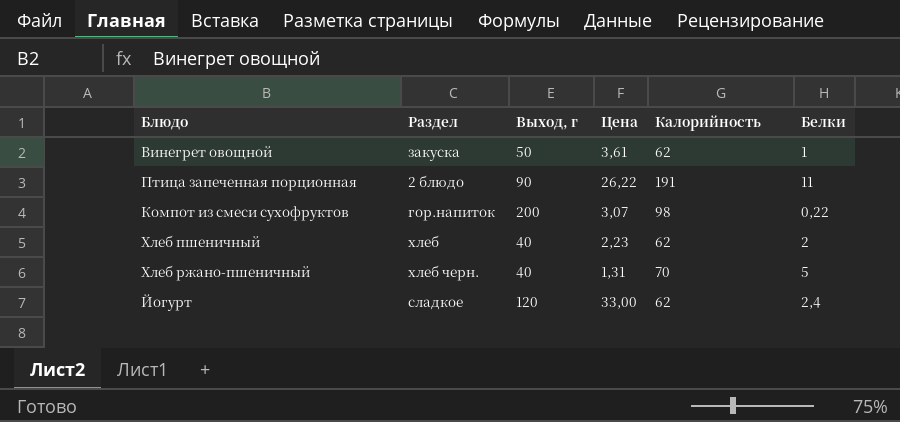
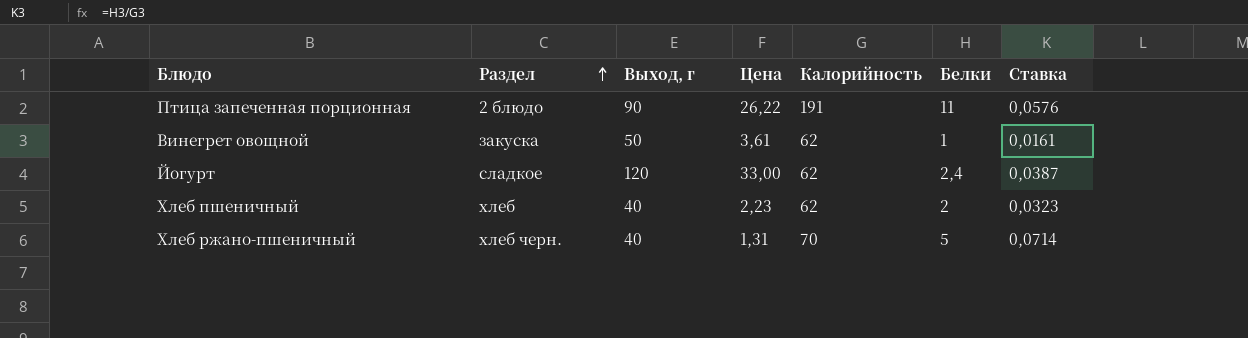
row order: none -> Раздел ascending
column Ставка | formula: none -> [Белки] / [Калорийность]
row Компот из смеси сухофруктов: гор.напиток | 200 | 3,07 | 98 | 0,22 -> none

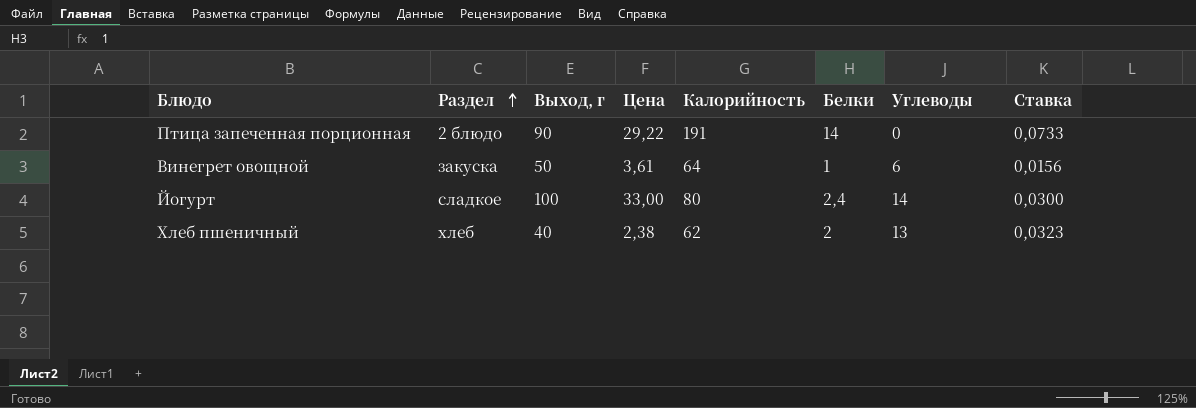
column Углеводы | position: none -> 7
row Хлеб ржано-пшеничный: хлеб черн. | 40 | 1,31 | 70 | 5 | 0,0714 -> none
Птица запеченная порционная | Цена: 26,22 -> 29,22
Птица запеченная порционная | Белки: 11 -> 14
Птица запеченная порционная | Ставка: 0,0576 -> 0,0733
Винегрет овощной | Калорийность: 62 -> 64
Винегрет овощной | Ставка: 0,0161 -> 0,0156
Йогурт | Выход, г: 120 -> 100
Йогурт | Калорийность: 62 -> 80
Йогурт | Ставка: 0,0387 -> 0,0300
Хлеб пшеничный | Цена: 2,23 -> 2,38

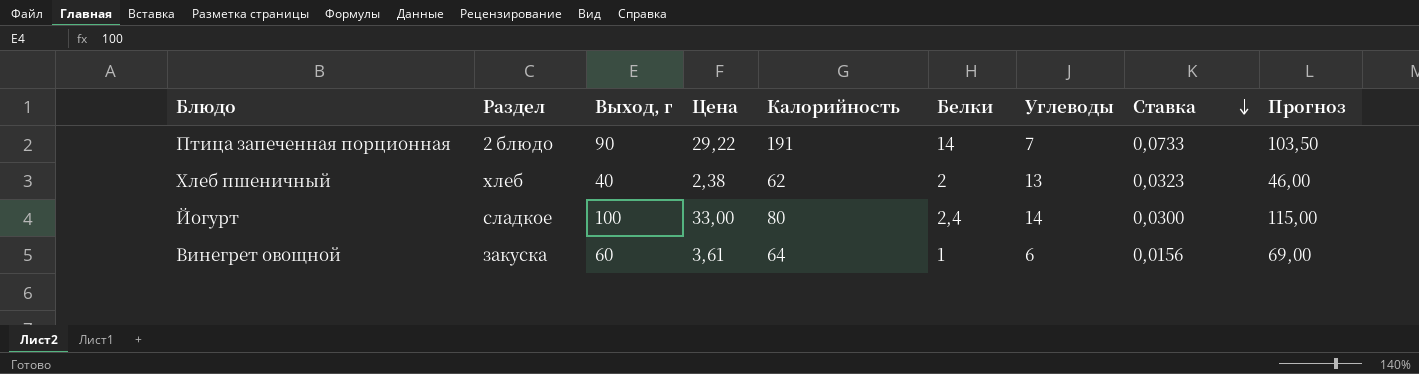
row order: Раздел ascending -> Ставка descending
column Прогноз | formula: none -> [Выход, г] * 1,15
Птица запеченная порционная | Углеводы: 0 -> 7
Винегрет овощной | Выход, г: 50 -> 60

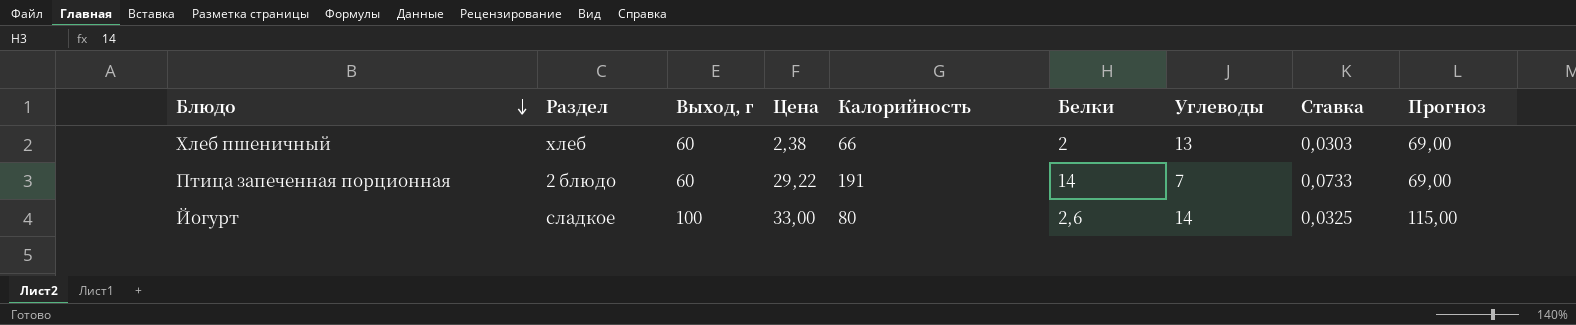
row order: Ставка descending -> Блюдо descending
row Винегрет овощной: закуска | 60 | 3,61 | 64 | 1 | 6 | 0,0156 | 69,00 -> none
Хлеб пшеничный | Выход, г: 40 -> 60
Хлеб пшеничный | Калорийность: 62 -> 66
Хлеб пшеничный | Ставка: 0,0323 -> 0,0303
Хлеб пшеничный | Прогноз: 46,00 -> 69,00
Птица запеченная порционная | Выход, г: 90 -> 60
Птица запеченная порционная | Прогноз: 103,50 -> 69,00
Йогурт | Белки: 2,4 -> 2,6
Йогурт | Ставка: 0,0300 -> 0,0325

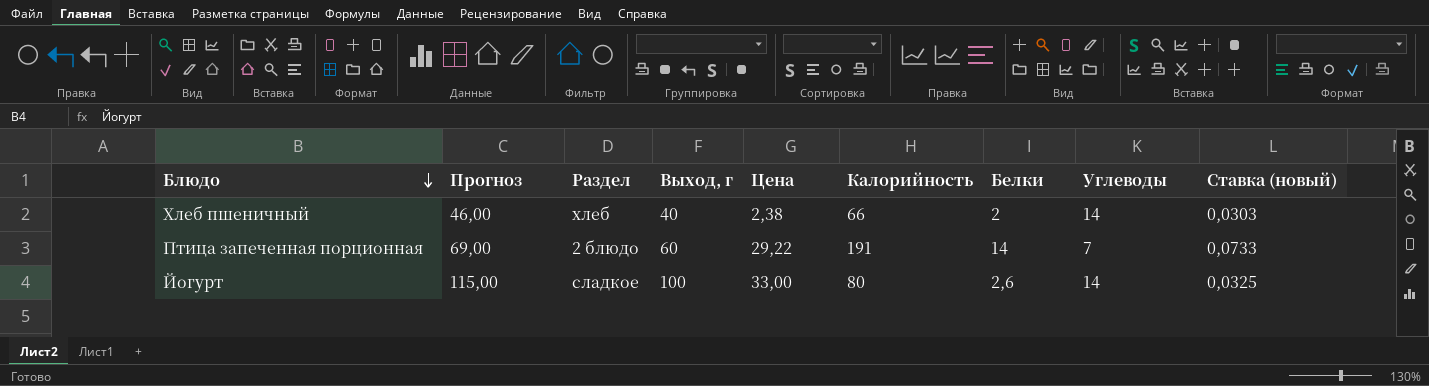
column Прогноз | position: 9 -> 2
column name: Ставка -> Ставка (новый)
Хлеб пшеничный | Прогноз: 69,00 -> 46,00
Хлеб пшеничный | Выход, г: 60 -> 40
Хлеб пшеничный | Углеводы: 13 -> 14

